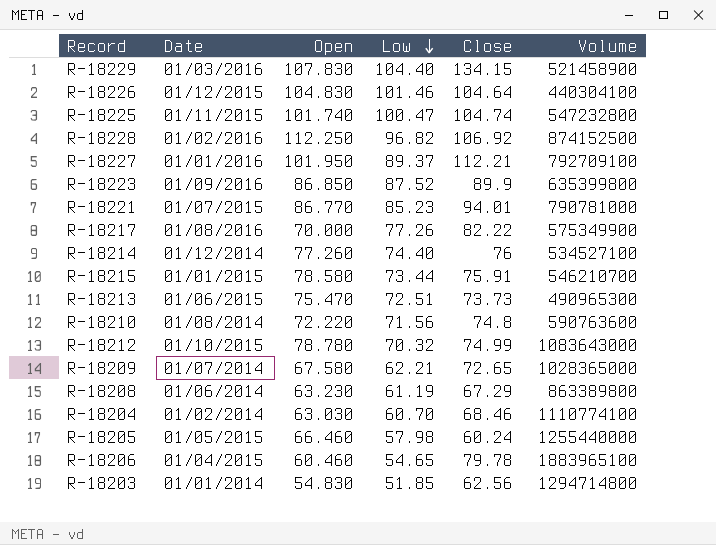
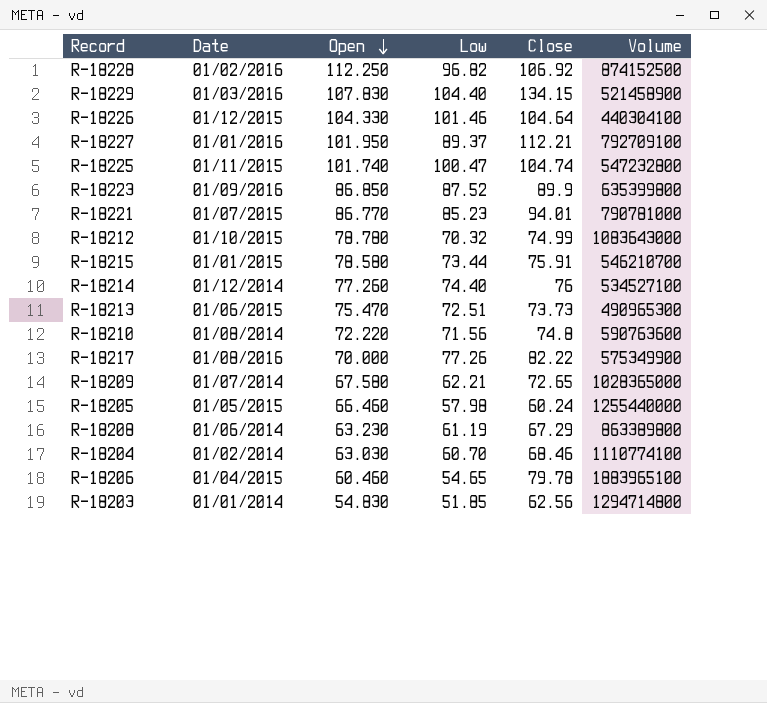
row order: Low descending -> Open descending
R-18226 | Open: 104.830 -> 104.330

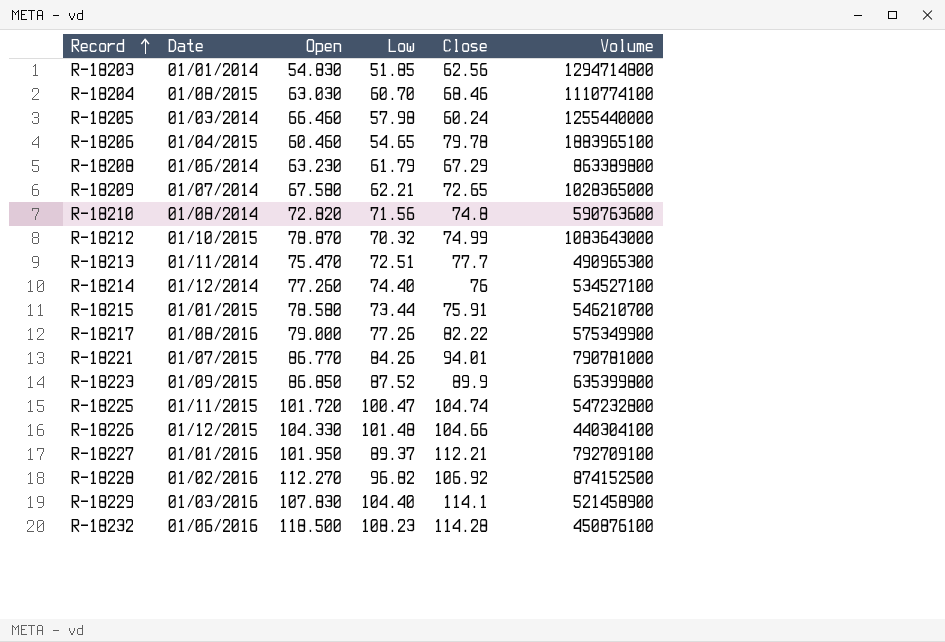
row order: Open descending -> Record ascending
R-18204 | Date: 01/02/2014 -> 01/08/2015
R-18205 | Date: 01/05/2015 -> 01/03/2014
R-18208 | Low: 61.19 -> 61.79
R-18210 | Open: 72.220 -> 72.820
R-18212 | Open: 78.780 -> 78.870
R-18213 | Date: 01/06/2015 -> 01/11/2014
R-18213 | Close: 73.73 -> 77.7
R-18217 | Open: 70.000 -> 79.000
R-18221 | Low: 85.23 -> 84.26
R-18223 | Date: 01/09/2016 -> 01/09/2015
R-18225 | Open: 101.740 -> 101.720
R-18226 | Low: 101.46 -> 101.48
R-18226 | Close: 104.64 -> 104.66
R-18228 | Open: 112.250 -> 112.270
R-18229 | Close: 134.15 -> 114.1
row R-18232: none -> 01/06/2016 | 118.500 | 108.23 | 114.28 | 450876100

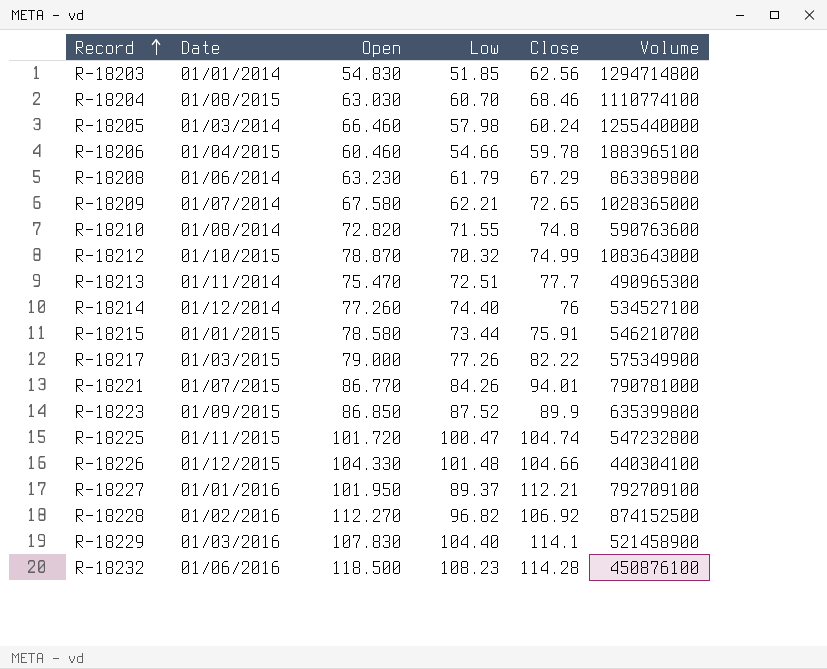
R-18206 | Low: 54.65 -> 54.66
R-18206 | Close: 79.78 -> 59.78
R-18210 | Low: 71.56 -> 71.55
R-18217 | Date: 01/08/2016 -> 01/03/2015

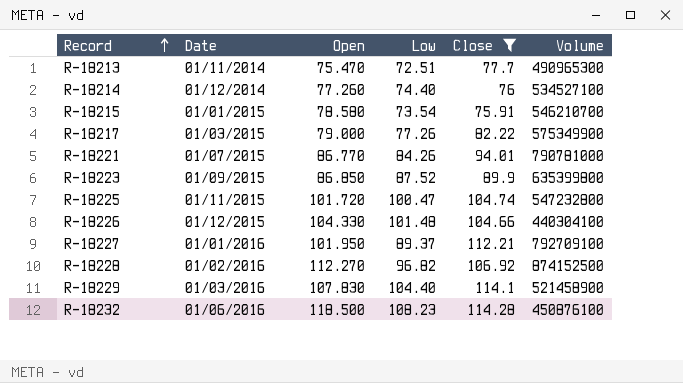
filter: none -> Close >= 75.91
R-18215 | Low: 73.44 -> 73.54

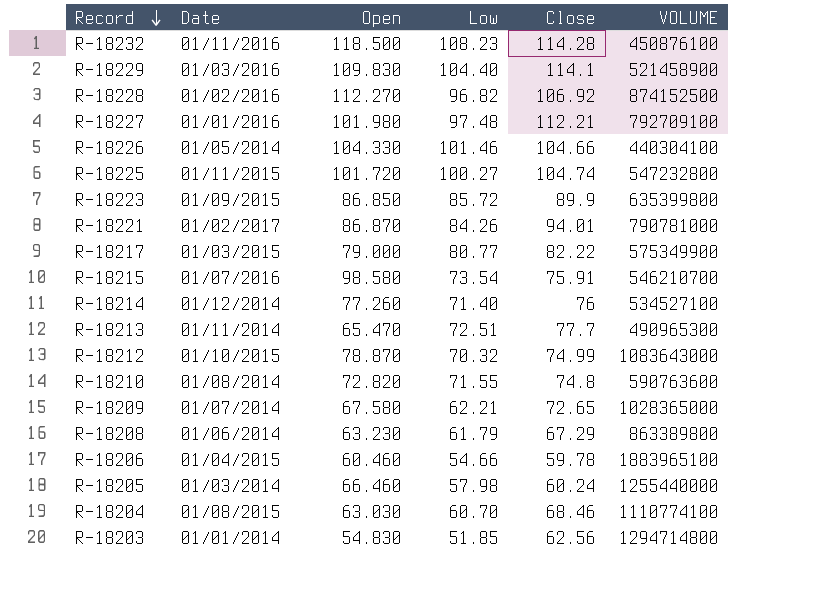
filter: Close >= 75.91 -> none
row order: Record ascending -> Record descending
column name: Volume -> VOLUME
R-18232 | Date: 01/06/2016 -> 01/11/2016
R-18229 | Open: 107.830 -> 109.830
R-18227 | Open: 101.950 -> 101.980
R-18227 | Low: 89.37 -> 97.48
R-18226 | Date: 01/12/2015 -> 01/05/2014
R-18226 | Low: 101.48 -> 101.46
R-18225 | Low: 100.47 -> 100.27
R-18223 | Low: 87.52 -> 85.72
R-18221 | Date: 01/07/2015 -> 01/02/2017
R-18221 | Open: 86.770 -> 86.870
R-18217 | Low: 77.26 -> 80.77
R-18215 | Date: 01/01/2015 -> 01/07/2016
R-18215 | Open: 78.580 -> 98.580
R-18214 | Low: 74.40 -> 71.40
R-18213 | Open: 75.470 -> 65.470

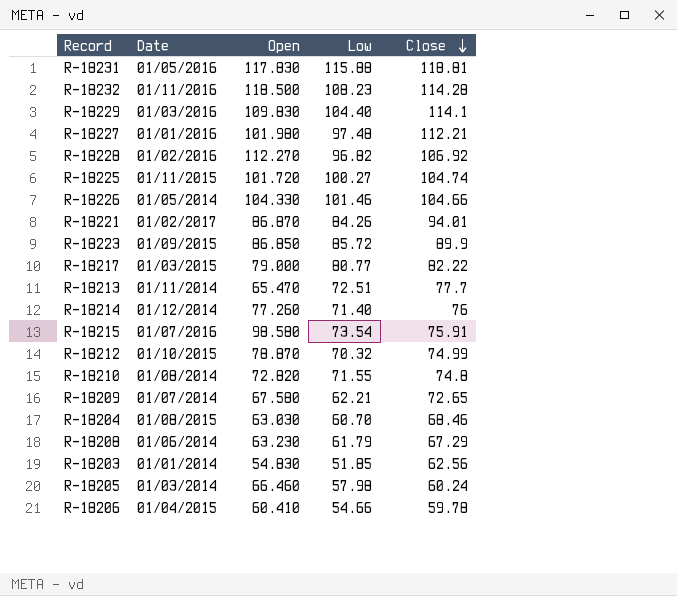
row order: Record descending -> Close descending
column VOLUME | position: 6 -> none
row R-18231: none -> 01/05/2016 | 117.830 | 115.88 | 118.81
R-18206 | Open: 60.460 -> 60.410

